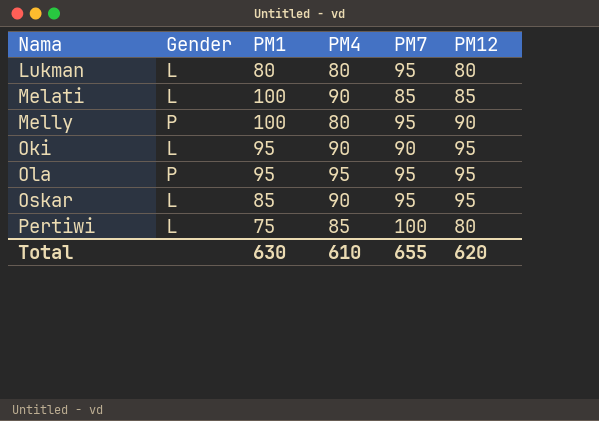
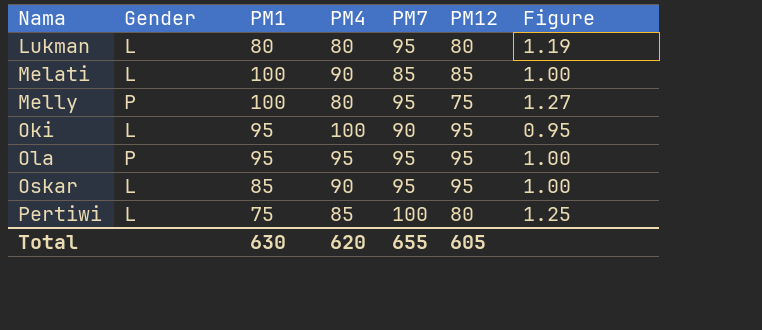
column Figure | formula: none -> [PM7] / [PM12]
Melly | PM12: 90 -> 75
Oki | PM4: 90 -> 100
Total | PM4: 610 -> 620
Total | PM12: 620 -> 605

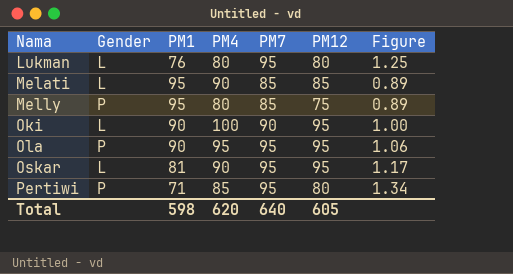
column Figure | formula: [PM7] / [PM12] -> [PM7] / [PM1]
Lukman | PM1: 80 -> 76
Melati | PM1: 100 -> 95
Melly | PM1: 100 -> 95
Melly | PM7: 95 -> 85
Oki | PM1: 95 -> 90
Ola | PM1: 95 -> 90
Oskar | PM1: 85 -> 81
Pertiwi | Gender: L -> P
Pertiwi | PM1: 75 -> 71
Pertiwi | PM7: 100 -> 95
Total | PM1: 630 -> 598
Total | PM7: 655 -> 640

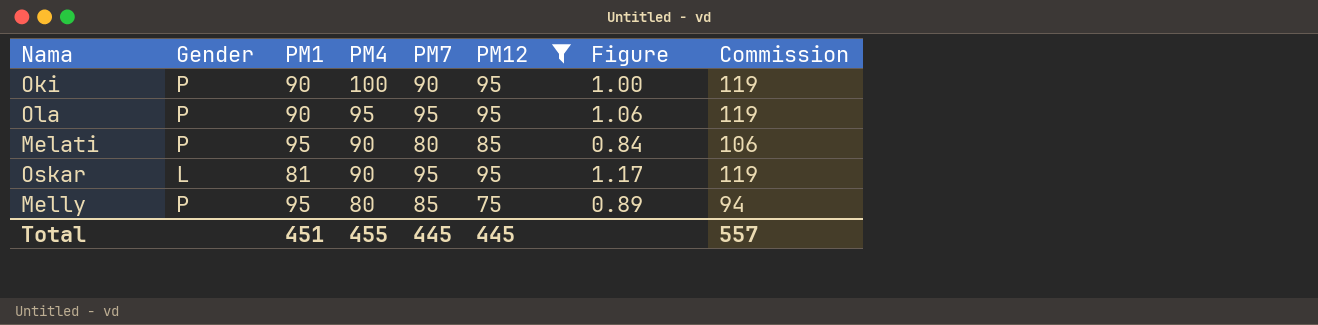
filter: none -> PM12 != 80
row order: Nama ascending -> PM4 descending
column Commission | formula: none -> [PM12] * 1.25
Oki | Gender: L -> P
Melati | Gender: L -> P
Melati | PM7: 85 -> 80
Melati | Figure: 0.89 -> 0.84
Total | PM1: 598 -> 451
Total | PM4: 620 -> 455
Total | PM7: 640 -> 445
Total | PM12: 605 -> 445

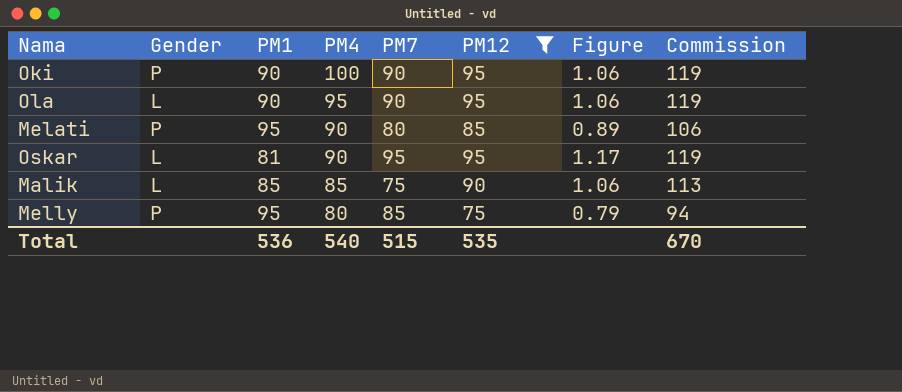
column Figure | formula: [PM7] / [PM1] -> [PM12] / [PM1]
Ola | Gender: P -> L
Ola | PM7: 95 -> 90
row Malik: none -> L | 85 | 85 | 75 | 90 | 1.06 | 113
Total | PM1: 451 -> 536
Total | PM4: 455 -> 540
Total | PM7: 445 -> 515
Total | PM12: 445 -> 535
Total | Commission: 557 -> 670

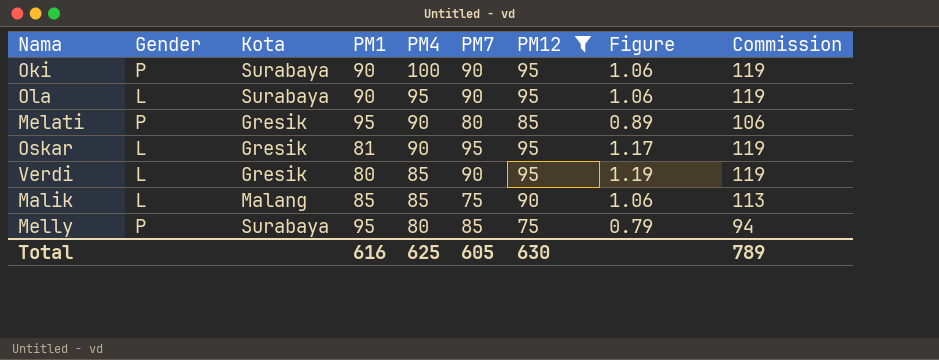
column Kota | position: none -> 3
row Verdi: none -> L | Gresik | 80 | 85 | 90 | 95 | 1.19 | 119
Total | PM1: 536 -> 616
Total | PM4: 540 -> 625
Total | PM7: 515 -> 605
Total | PM12: 535 -> 630
Total | Commission: 670 -> 789

